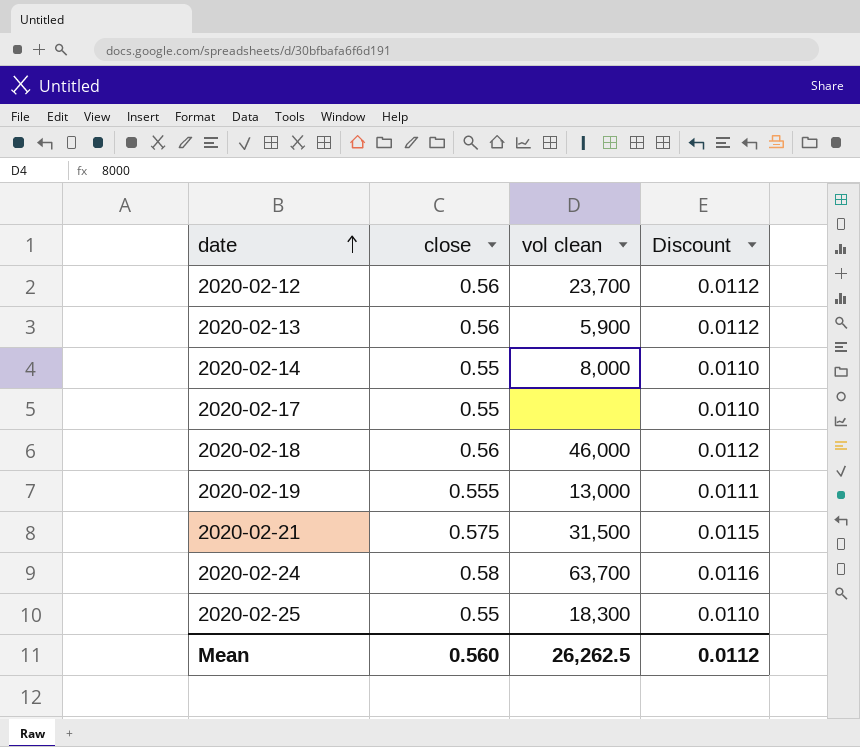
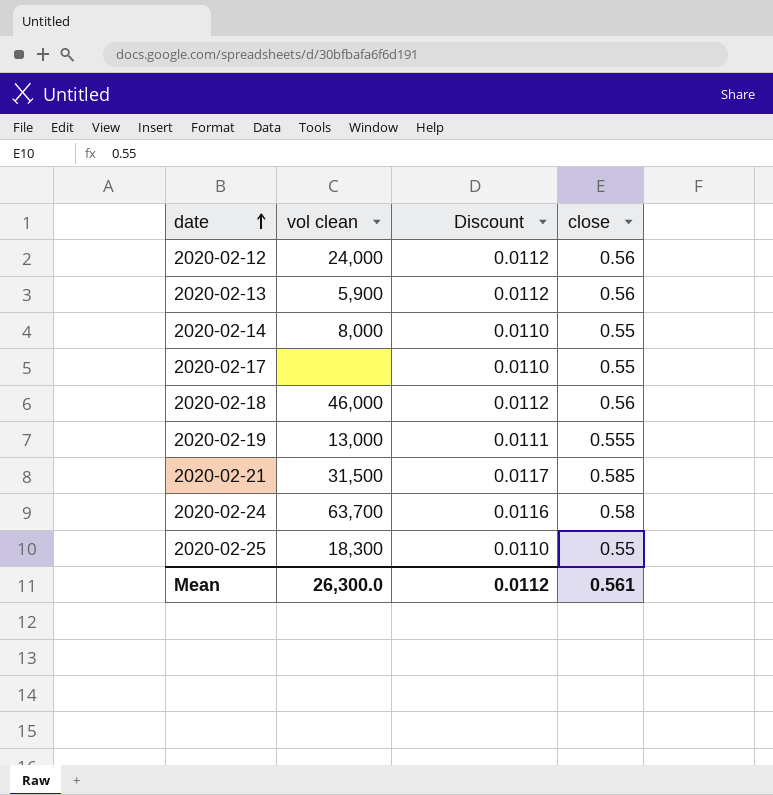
column close | position: 2 -> 4
2020-02-12 | vol clean: 23,700 -> 24,000
2020-02-21 | Discount: 0.0115 -> 0.0117
2020-02-21 | close: 0.575 -> 0.585
Mean | vol clean: 26,262.5 -> 26,300.0
Mean | close: 0.560 -> 0.561

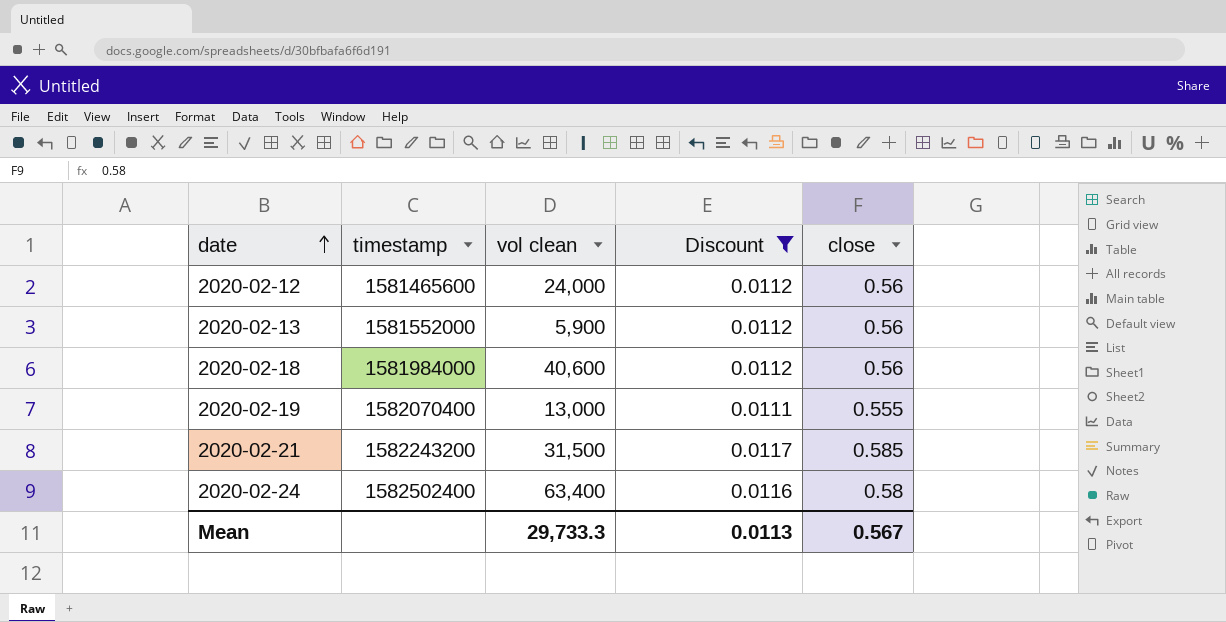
filter: none -> Discount != 0.0110
column timestamp | position: none -> 2
2020-02-18 | vol clean: 46,000 -> 40,600
2020-02-24 | vol clean: 63,700 -> 63,400
Mean | vol clean: 26,300.0 -> 29,733.3
Mean | Discount: 0.0112 -> 0.0113
Mean | close: 0.561 -> 0.567

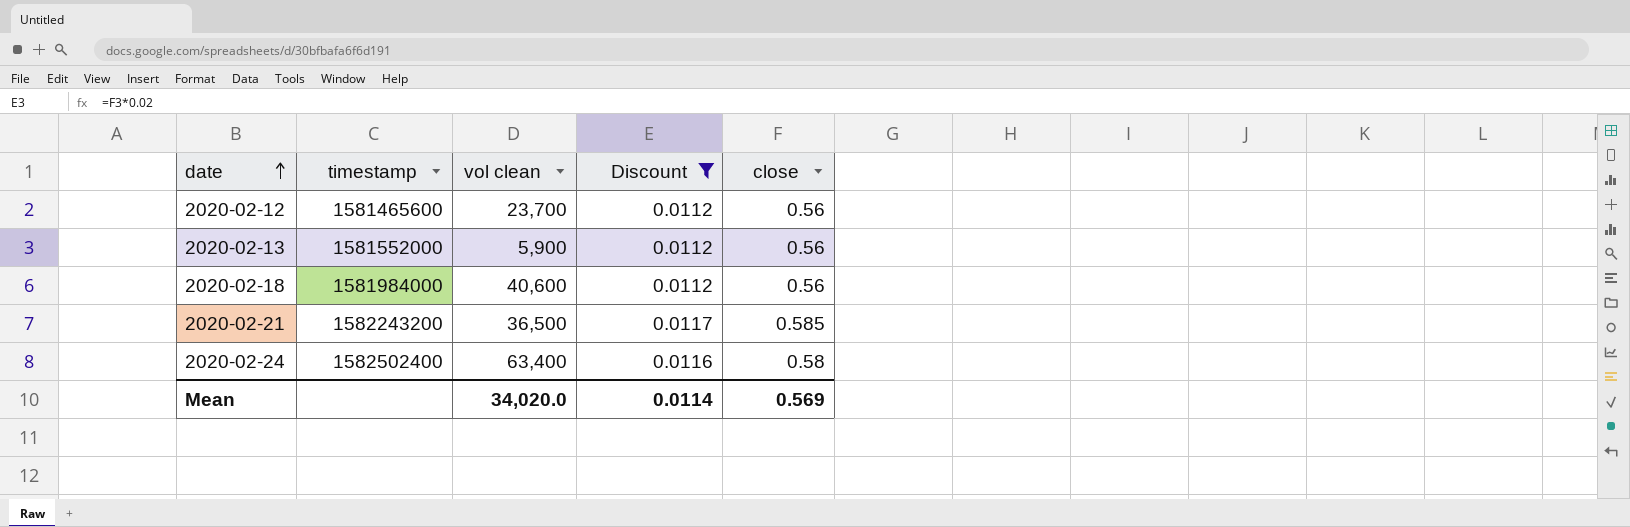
row 2020-02-19: 1582070400 | 13,000 | 0.0111 | 0.555 -> none
2020-02-12 | vol clean: 24,000 -> 23,700
2020-02-21 | vol clean: 31,500 -> 36,500
Mean | vol clean: 29,733.3 -> 34,020.0
Mean | Discount: 0.0113 -> 0.0114
Mean | close: 0.567 -> 0.569

